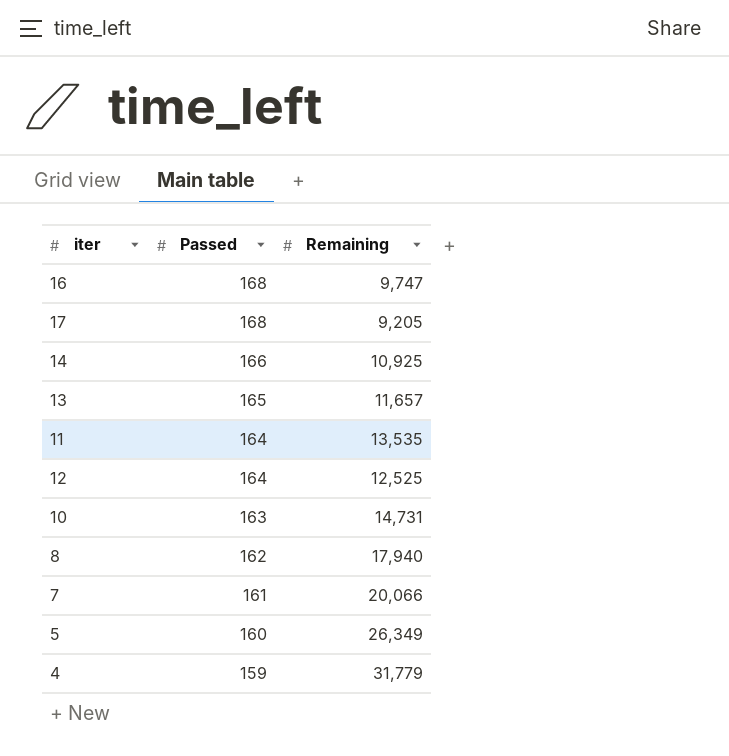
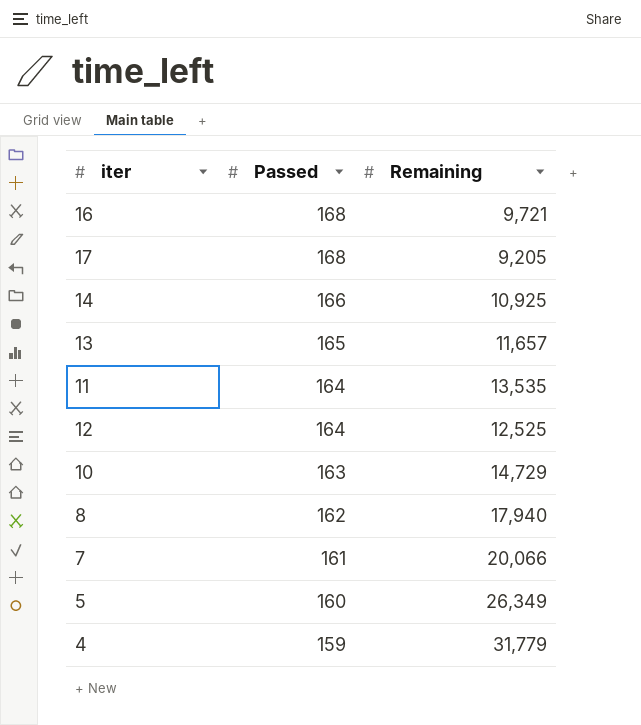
16 | Remaining: 9,747 -> 9,721
10 | Remaining: 14,731 -> 14,729

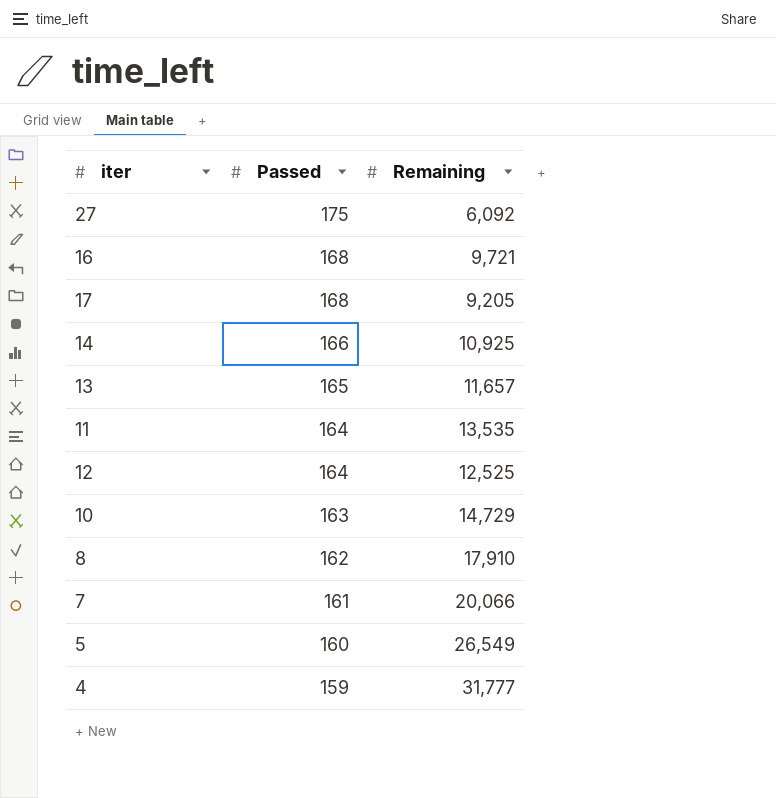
row 27: none -> 175 | 6,092
8 | Remaining: 17,940 -> 17,910
5 | Remaining: 26,349 -> 26,549
4 | Remaining: 31,779 -> 31,777

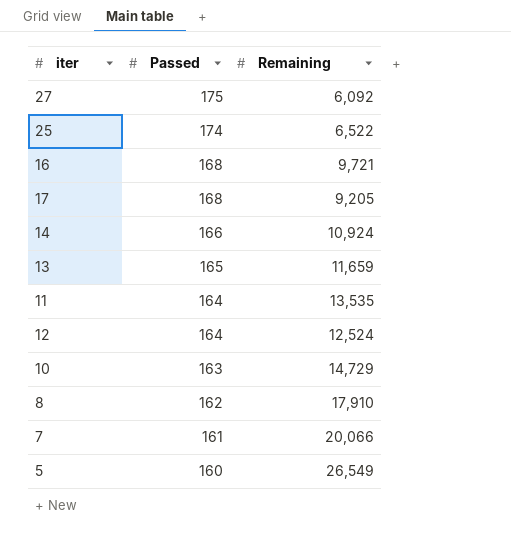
row 4: 159 | 31,777 -> none
row 25: none -> 174 | 6,522
14 | Remaining: 10,925 -> 10,924
13 | Remaining: 11,657 -> 11,659
12 | Remaining: 12,525 -> 12,524

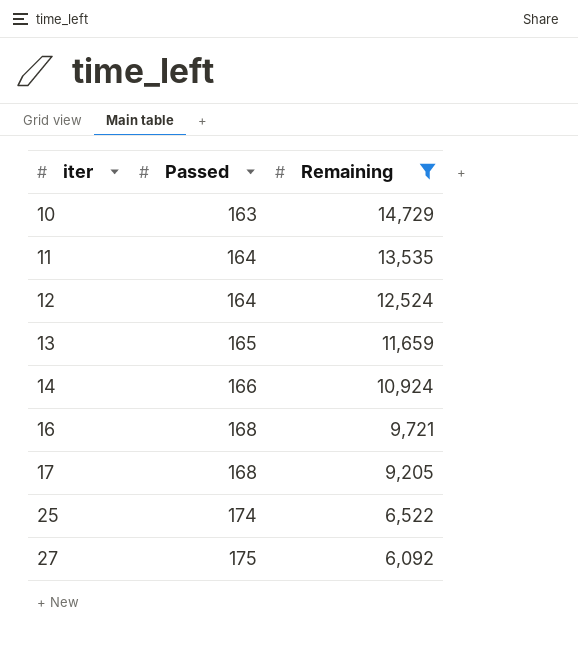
filter: none -> Remaining <= 14,729
row order: Passed descending -> iter ascending

